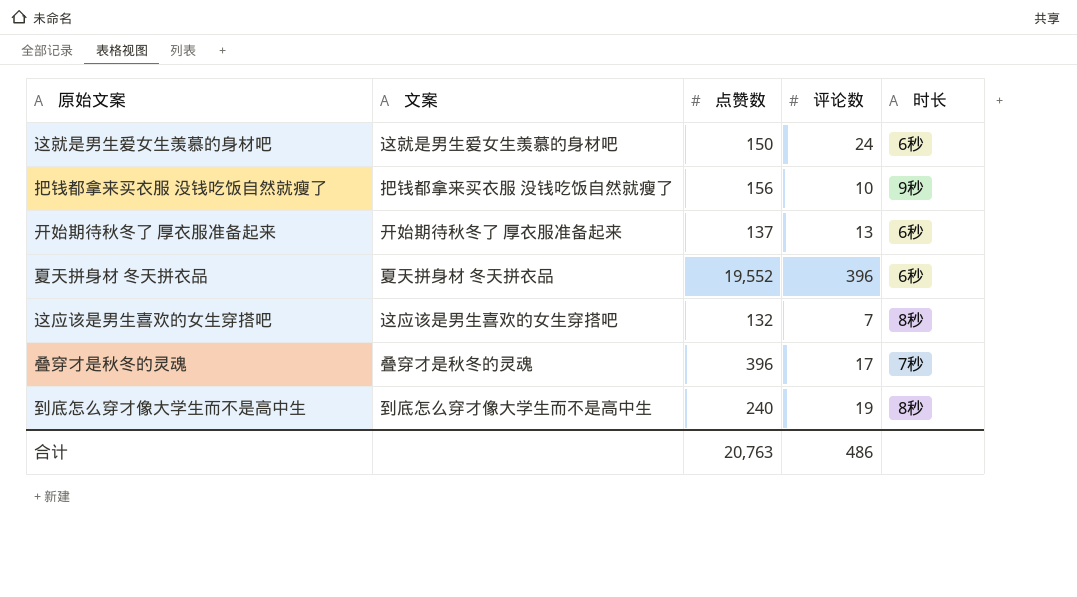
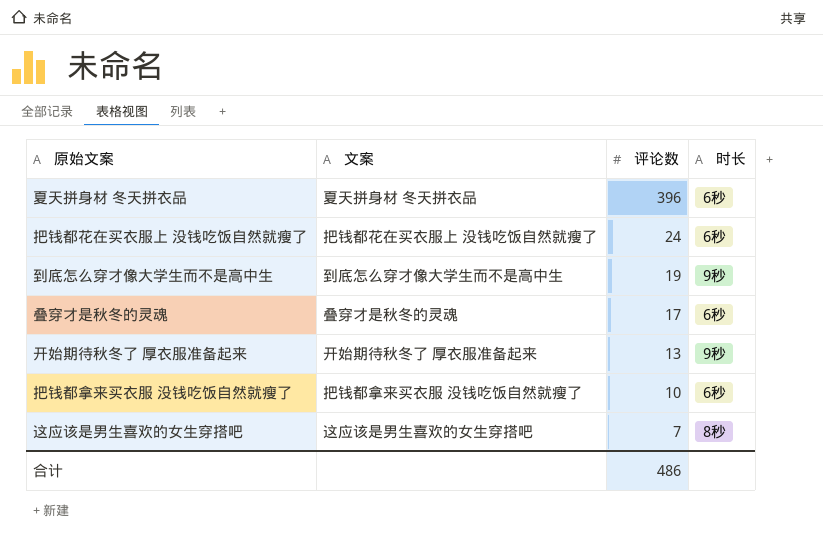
row order: none -> 评论数 descending
column 点赞数 | position: 3 -> none
row 这就是男生爱女生羡慕的身材吧: 这就是男生爱女生羡慕的身材吧 | 150 | 24 | 6秒 -> none
row 把钱都花在买衣服上 没钱吃饭自然就瘦了: none -> 把钱都花在买衣服上 没钱吃饭自然就瘦了 | 24 | 6秒
到底怎么穿才像大学生而不是高中生 | 时长: 8秒 -> 9秒
叠穿才是秋冬的灵魂 | 时长: 7秒 -> 6秒
开始期待秋冬了 厚衣服准备起来 | 时长: 6秒 -> 9秒
把钱都拿来买衣服 没钱吃饭自然就瘦了 | 时长: 9秒 -> 6秒

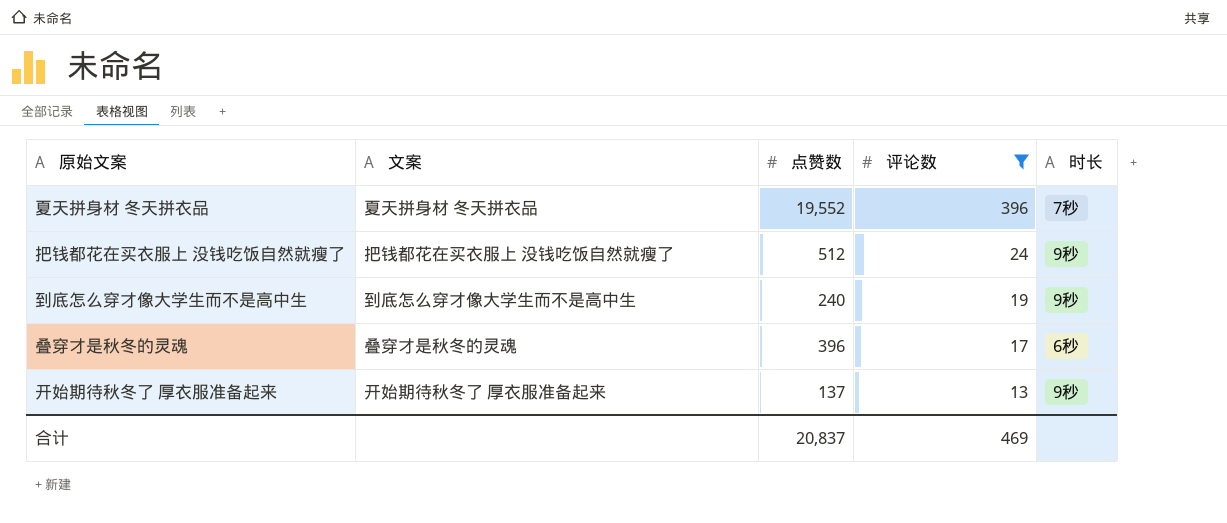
filter: none -> 评论数 >= 13
column 点赞数 | position: none -> 3
夏天拼身材 冬天拼衣品 | 时长: 6秒 -> 7秒
把钱都花在买衣服上 没钱吃饭自然就瘦了 | 时长: 6秒 -> 9秒
合计 | 评论数: 486 -> 469

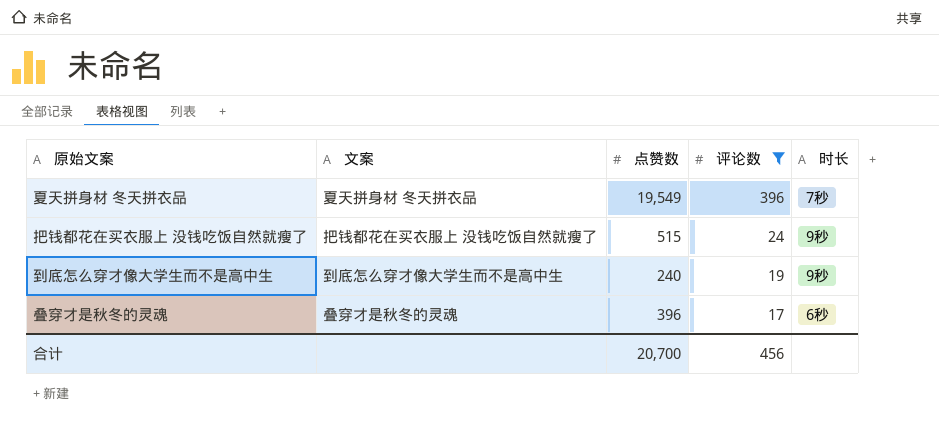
row 开始期待秋冬了 厚衣服准备起来: 开始期待秋冬了 厚衣服准备起来 | 137 | 13 | 9秒 -> none
夏天拼身材 冬天拼衣品 | 点赞数: 19,552 -> 19,549
把钱都花在买衣服上 没钱吃饭自然就瘦了 | 点赞数: 512 -> 515
合计 | 点赞数: 20,837 -> 20,700
合计 | 评论数: 469 -> 456

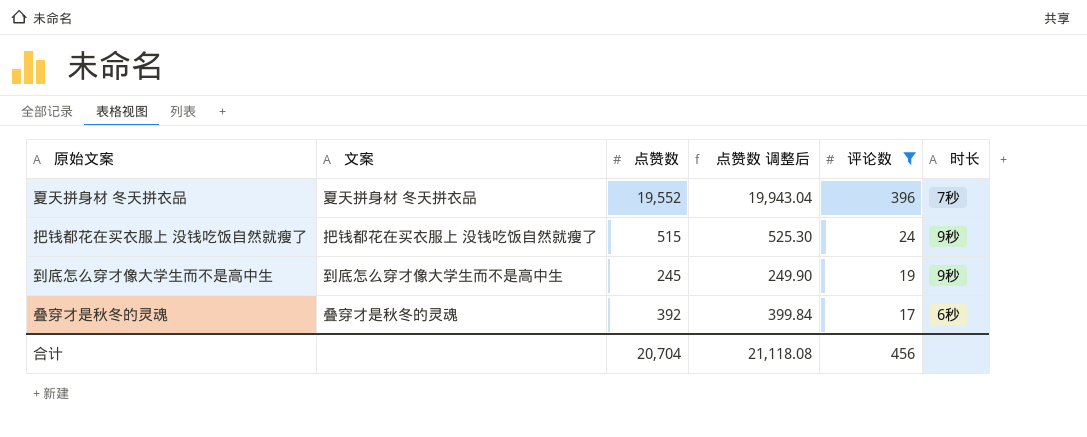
column 点赞数 调整后 | formula: none -> [点赞数] * 1.02
夏天拼身材 冬天拼衣品 | 点赞数: 19,549 -> 19,552
到底怎么穿才像大学生而不是高中生 | 点赞数: 240 -> 245
叠穿才是秋冬的灵魂 | 点赞数: 396 -> 392
合计 | 点赞数: 20,700 -> 20,704

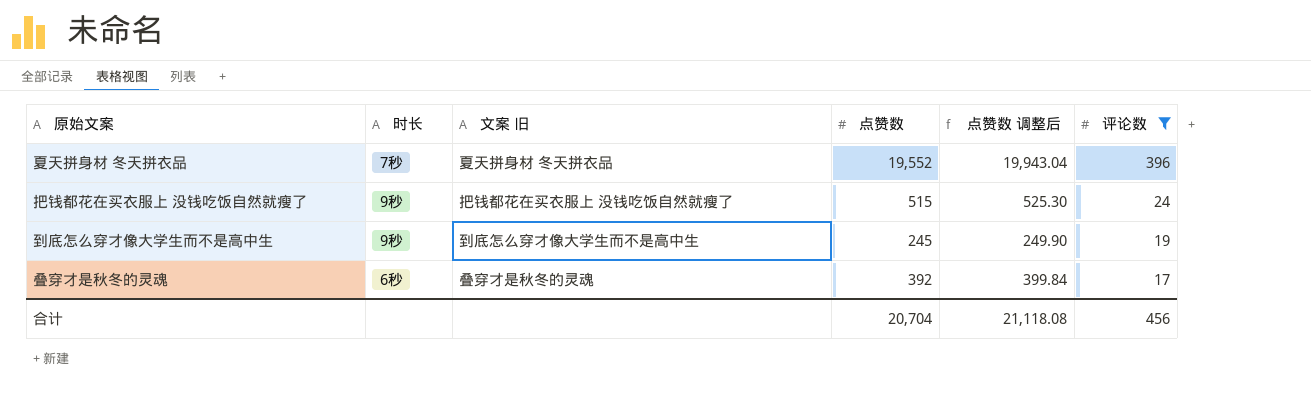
column 时长 | position: 6 -> 2
column name: 文案 -> 文案 旧

